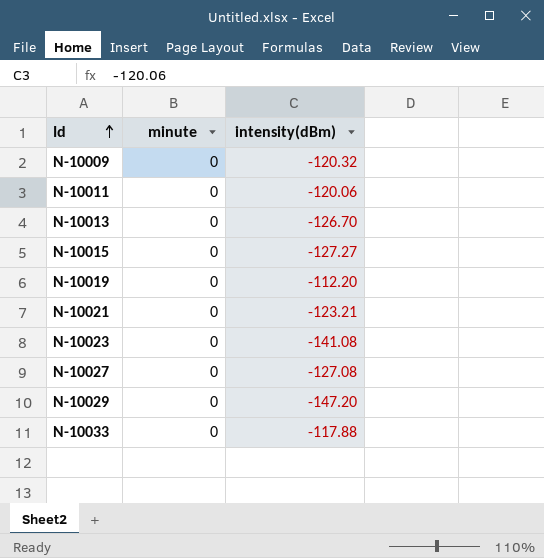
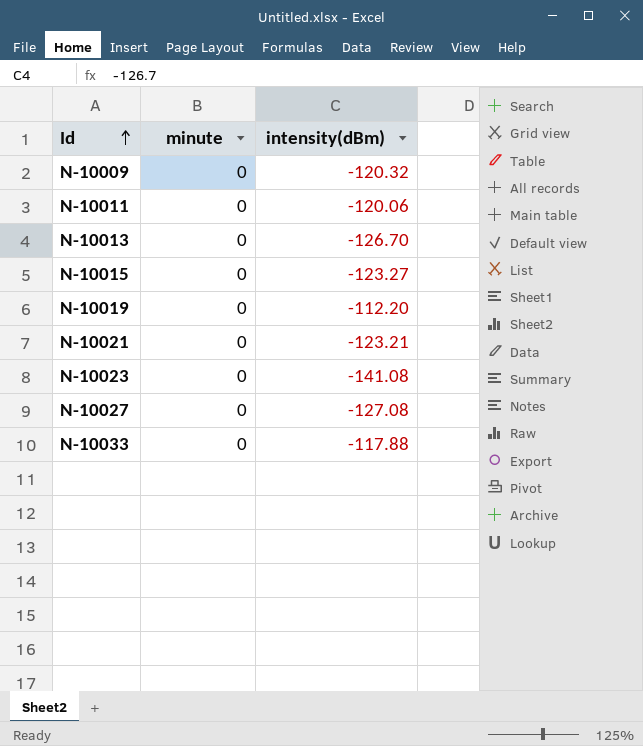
row N-10029: 0 | -147.20 -> none
N-10015 | intensity(dBm): -127.27 -> -123.27

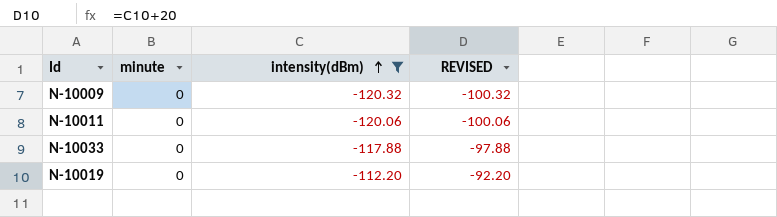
filter: none -> intensity(dBm) >= -120.32
row order: Id ascending -> intensity(dBm) ascending
column REVISED | formula: none -> [intensity(dBm)] + 20

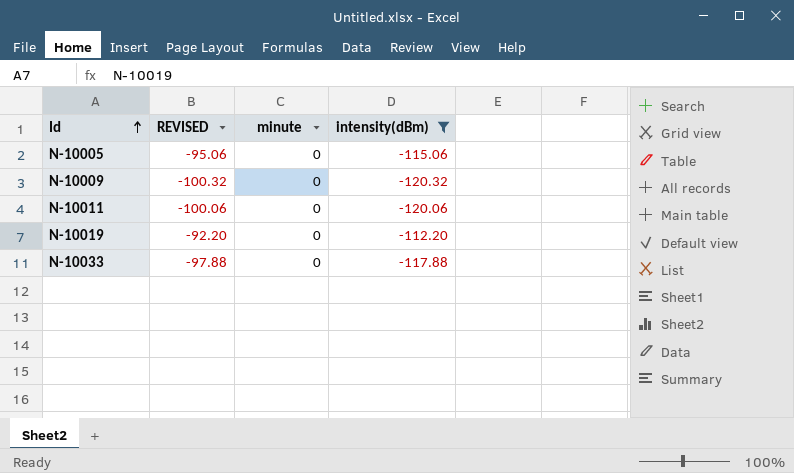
row order: intensity(dBm) ascending -> Id ascending
column REVISED | position: 4 -> 2
row N-10005: none -> -95.06 | 0 | -115.06

